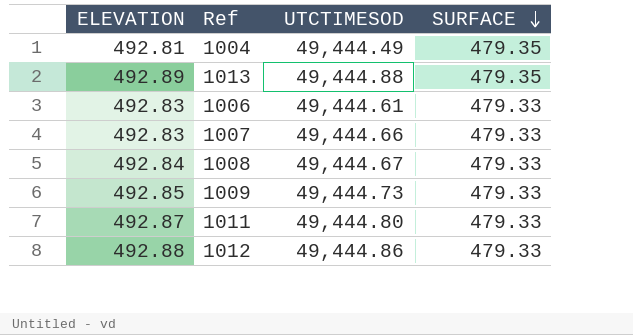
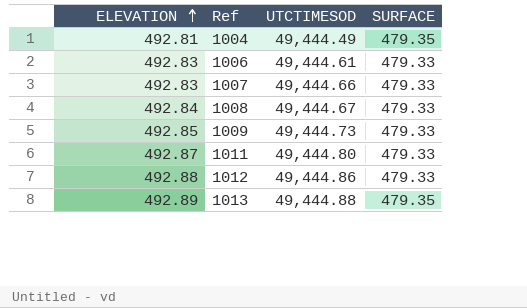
row order: SURFACE descending -> ELEVATION ascending

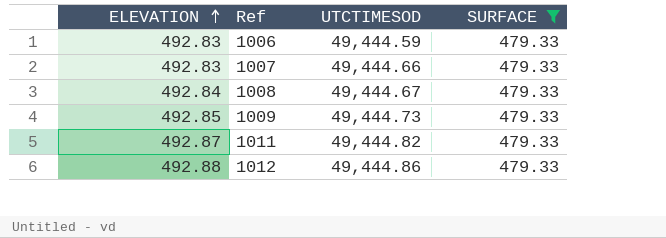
filter: none -> SURFACE = 479.33
1006 | UTCTIMESOD: 49,444.61 -> 49,444.59
1011 | UTCTIMESOD: 49,444.80 -> 49,444.82

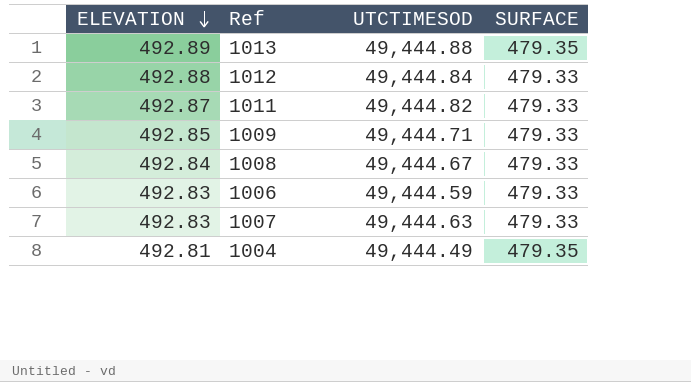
filter: SURFACE = 479.33 -> none
row order: ELEVATION ascending -> ELEVATION descending
1012 | UTCTIMESOD: 49,444.86 -> 49,444.84
1009 | UTCTIMESOD: 49,444.73 -> 49,444.71
1007 | UTCTIMESOD: 49,444.66 -> 49,444.63

